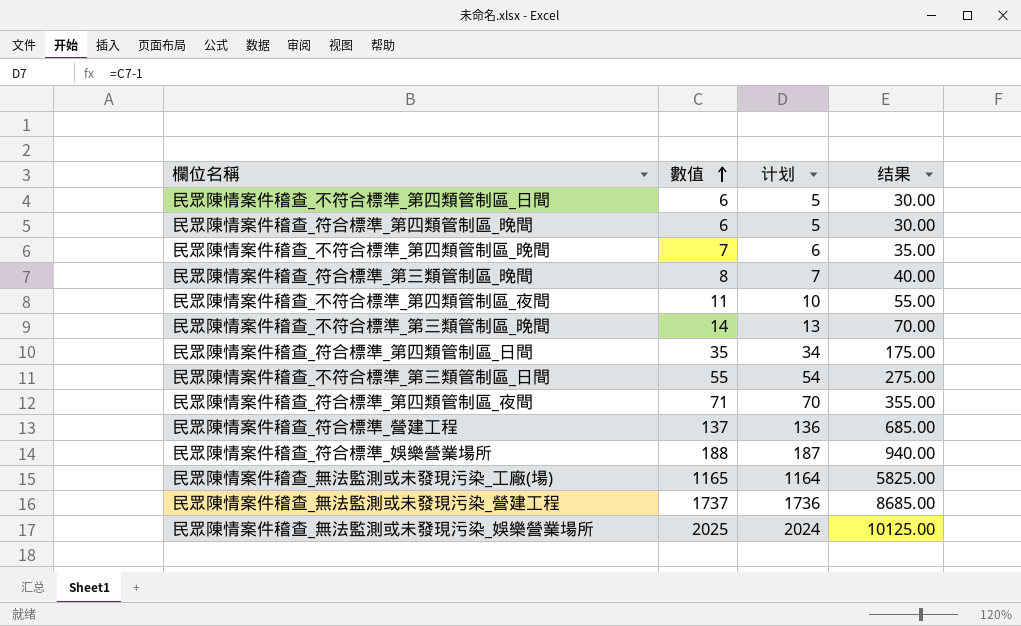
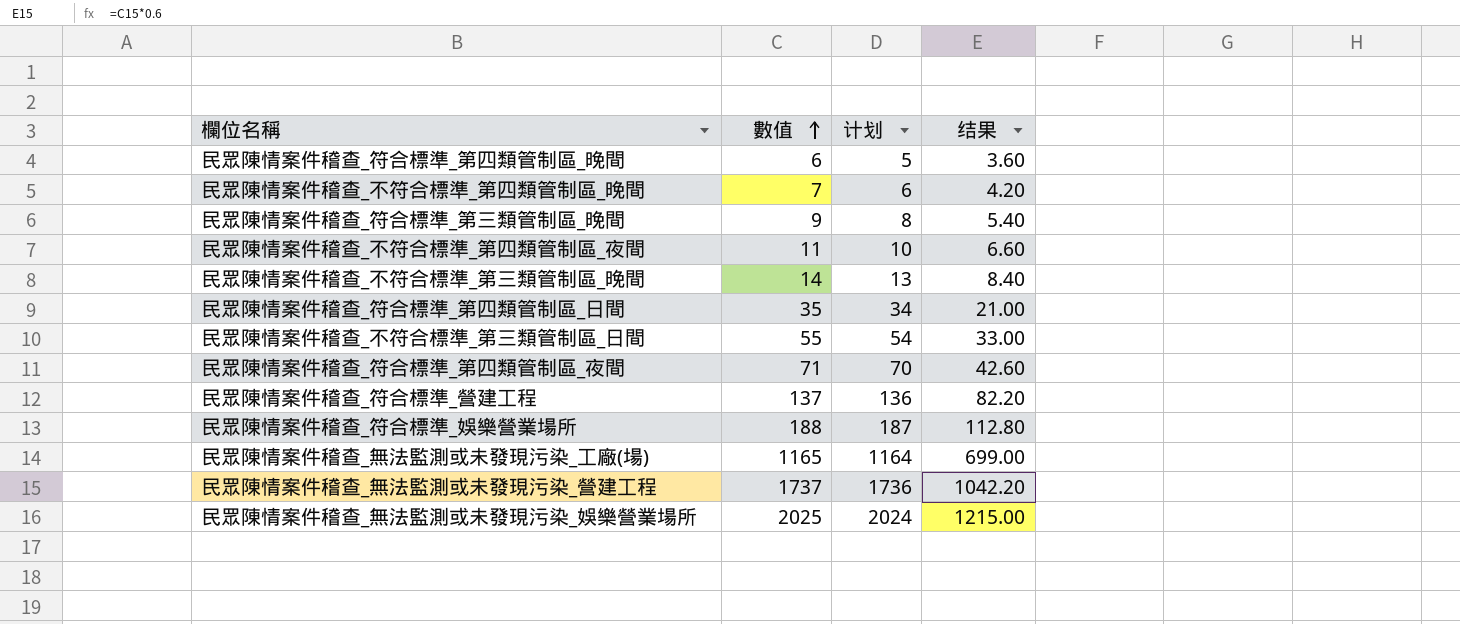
column 结果 | formula: [數值] * 5 -> [數值] * 0.6
row 民眾陳情案件稽查_不符合標準_第四類管制區_日間: 6 | 5 | 30.00 -> none
民眾陳情案件稽查_符合標準_第三類管制區_晚間 | 數值: 8 -> 9
民眾陳情案件稽查_符合標準_第三類管制區_晚間 | 计划: 7 -> 8

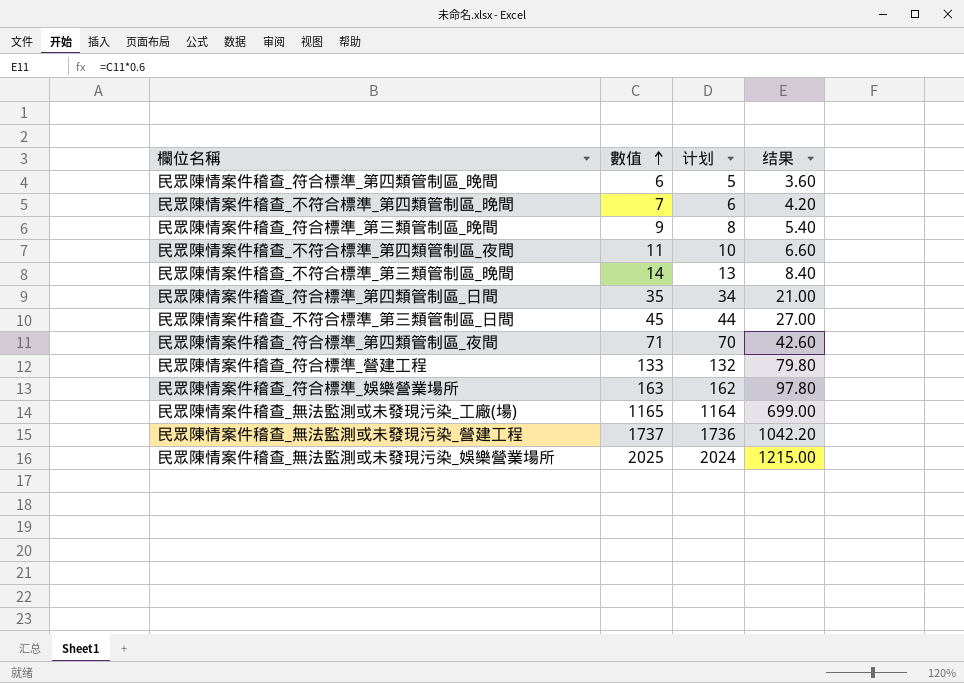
民眾陳情案件稽查_不符合標準_第三類管制區_日間 | 數值: 55 -> 45
民眾陳情案件稽查_不符合標準_第三類管制區_日間 | 计划: 54 -> 44
民眾陳情案件稽查_不符合標準_第三類管制區_日間 | 结果: 33.00 -> 27.00
民眾陳情案件稽查_符合標準_營建工程 | 數值: 137 -> 133
民眾陳情案件稽查_符合標準_營建工程 | 计划: 136 -> 132
民眾陳情案件稽查_符合標準_營建工程 | 结果: 82.20 -> 79.80
民眾陳情案件稽查_符合標準_娛樂營業場所 | 數值: 188 -> 163
民眾陳情案件稽查_符合標準_娛樂營業場所 | 计划: 187 -> 162
民眾陳情案件稽查_符合標準_娛樂營業場所 | 结果: 112.80 -> 97.80

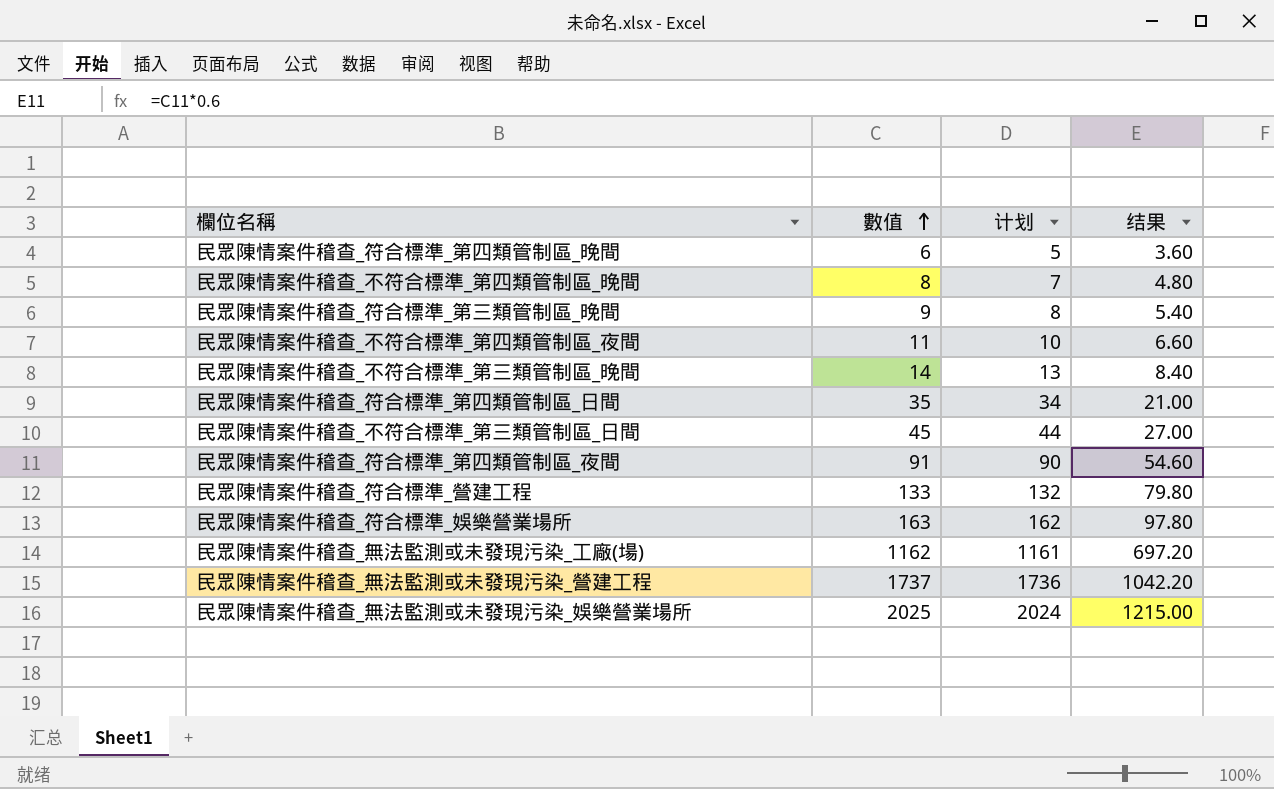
民眾陳情案件稽查_不符合標準_第四類管制區_晚間 | 數值: 7 -> 8
民眾陳情案件稽查_不符合標準_第四類管制區_晚間 | 计划: 6 -> 7
民眾陳情案件稽查_不符合標準_第四類管制區_晚間 | 结果: 4.20 -> 4.80
民眾陳情案件稽查_符合標準_第四類管制區_夜間 | 數值: 71 -> 91
民眾陳情案件稽查_符合標準_第四類管制區_夜間 | 计划: 70 -> 90
民眾陳情案件稽查_符合標準_第四類管制區_夜間 | 结果: 42.60 -> 54.60
民眾陳情案件稽查_無法監測或未發現污染_工廠(場) | 數值: 1165 -> 1162
民眾陳情案件稽查_無法監測或未發現污染_工廠(場) | 计划: 1164 -> 1161
民眾陳情案件稽查_無法監測或未發現污染_工廠(場) | 结果: 699.00 -> 697.20

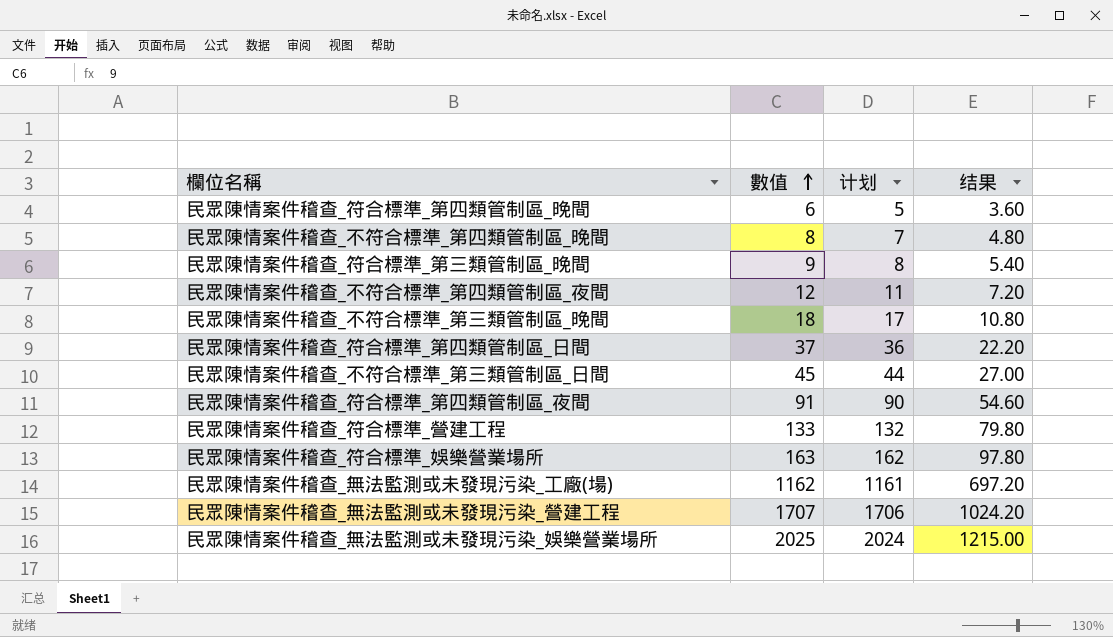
民眾陳情案件稽查_不符合標準_第四類管制區_夜間 | 數值: 11 -> 12
民眾陳情案件稽查_不符合標準_第四類管制區_夜間 | 计划: 10 -> 11
民眾陳情案件稽查_不符合標準_第四類管制區_夜間 | 结果: 6.60 -> 7.20
民眾陳情案件稽查_不符合標準_第三類管制區_晚間 | 數值: 14 -> 18
民眾陳情案件稽查_不符合標準_第三類管制區_晚間 | 计划: 13 -> 17
民眾陳情案件稽查_不符合標準_第三類管制區_晚間 | 结果: 8.40 -> 10.80
民眾陳情案件稽查_符合標準_第四類管制區_日間 | 數值: 35 -> 37
民眾陳情案件稽查_符合標準_第四類管制區_日間 | 计划: 34 -> 36
民眾陳情案件稽查_符合標準_第四類管制區_日間 | 结果: 21.00 -> 22.20
民眾陳情案件稽查_無法監測或未發現污染_營建工程 | 數值: 1737 -> 1707
民眾陳情案件稽查_無法監測或未發現污染_營建工程 | 计划: 1736 -> 1706
民眾陳情案件稽查_無法監測或未發現污染_營建工程 | 结果: 1042.20 -> 1024.20

